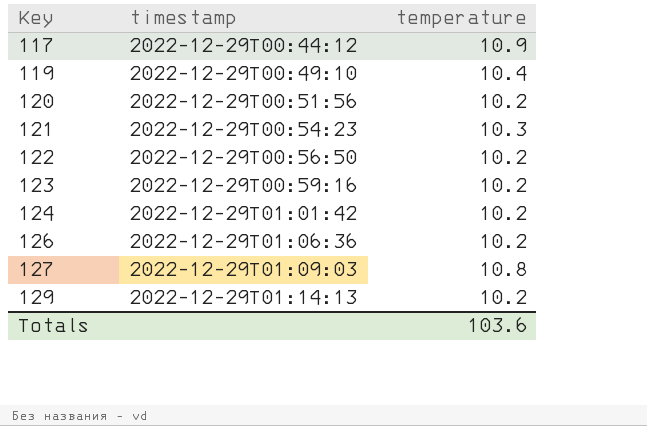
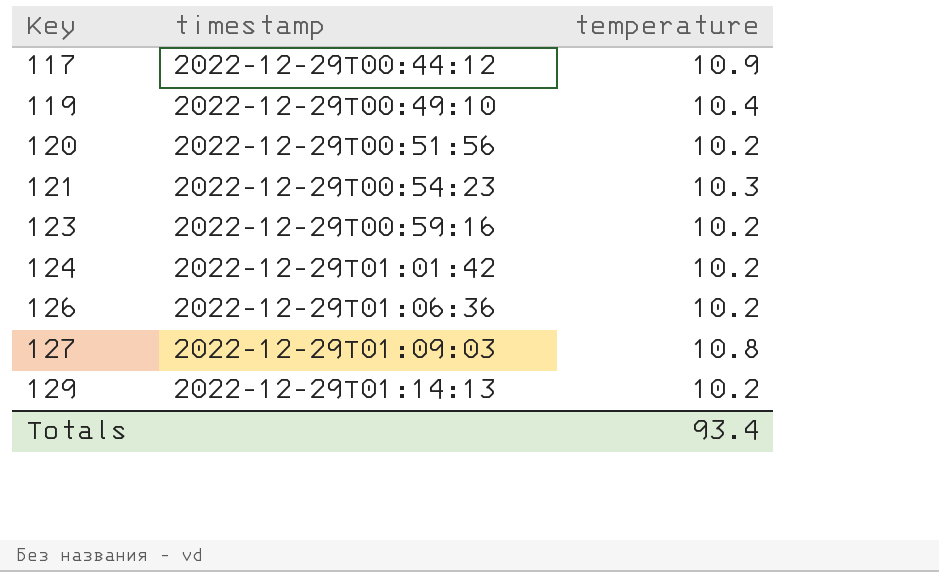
row 122: 2022-12-29T00:56:50 | 10.2 -> none
Totals | temperature: 103.6 -> 93.4

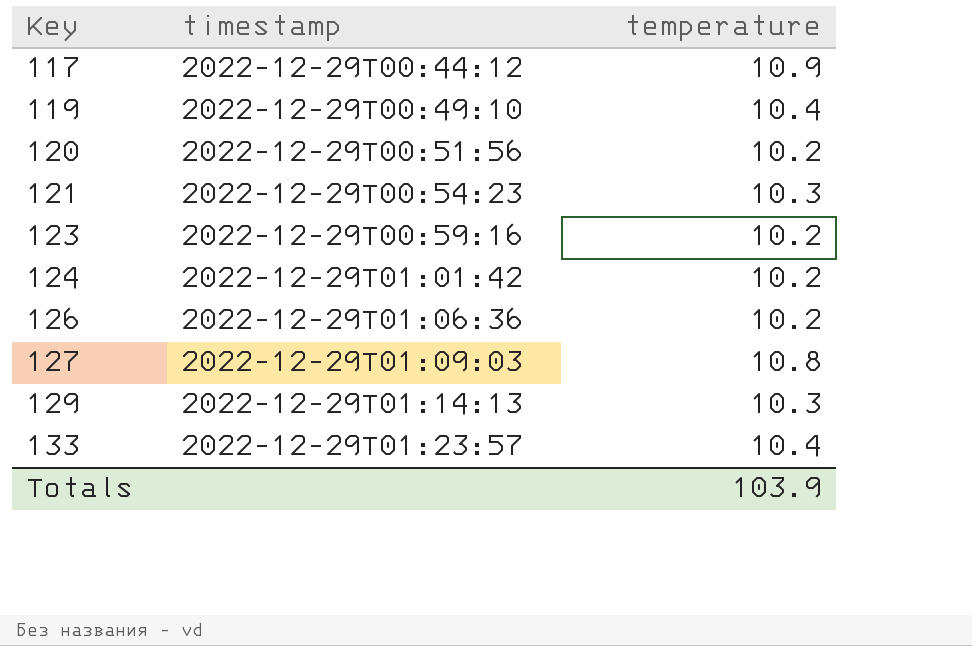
129 | temperature: 10.2 -> 10.3
row 133: none -> 2022-12-29T01:23:57 | 10.4
Totals | temperature: 93.4 -> 103.9

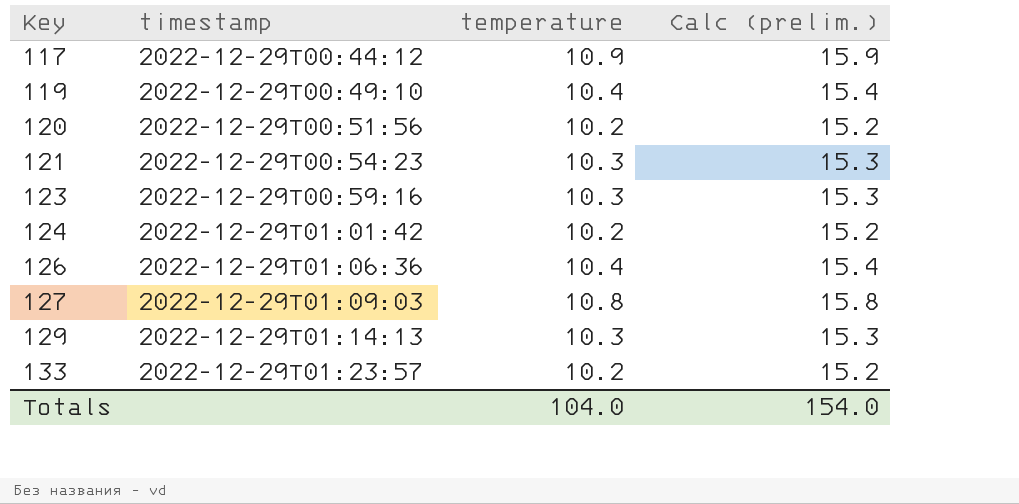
column Calc (prelim.) | formula: none -> [temperature] + 5
123 | temperature: 10.2 -> 10.3
126 | temperature: 10.2 -> 10.4
133 | temperature: 10.4 -> 10.2
Totals | temperature: 103.9 -> 104.0

